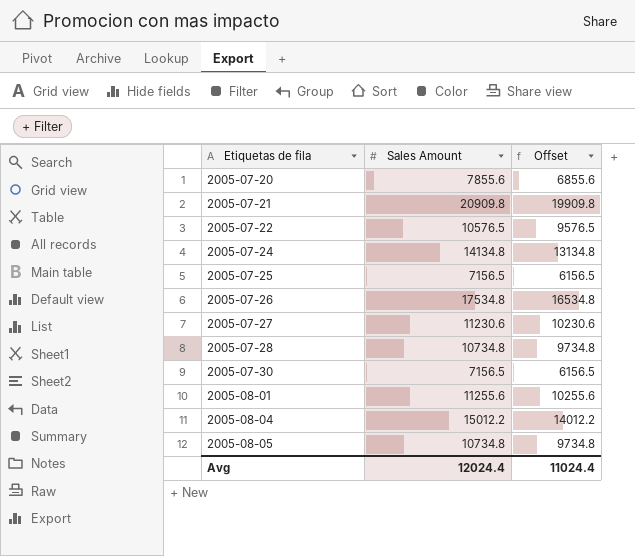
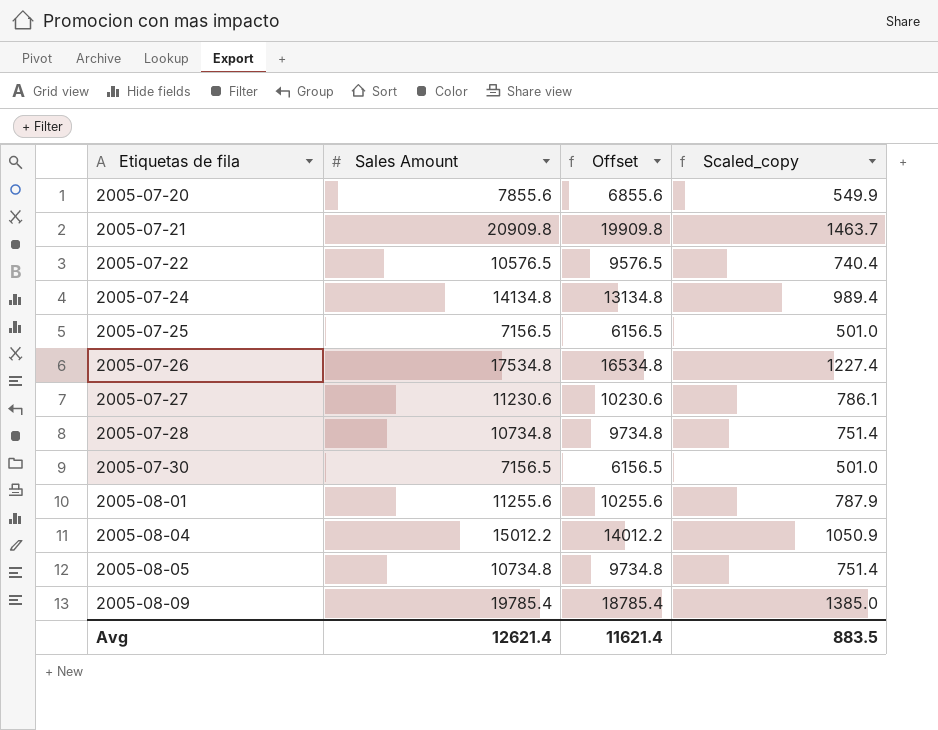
column Scaled_copy | formula: none -> [Sales Amount] * 0.07
row 2005-08-09: none -> 19785.4 | 18785.4 | 1385.0
Avg | Sales Amount: 12024.4 -> 12621.4
Avg | Offset: 11024.4 -> 11621.4

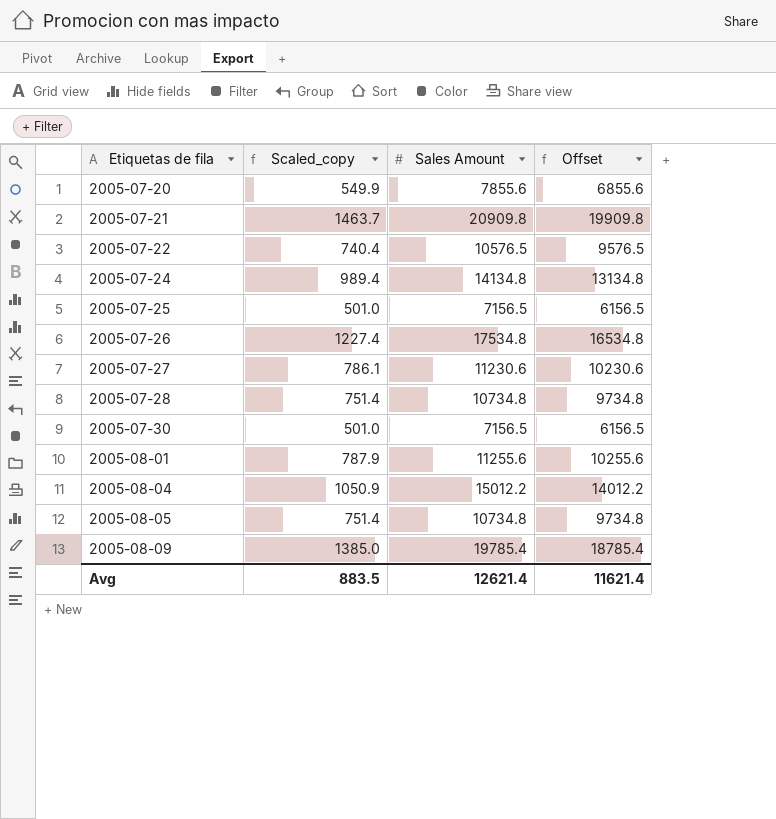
column Scaled_copy | position: 4 -> 2

